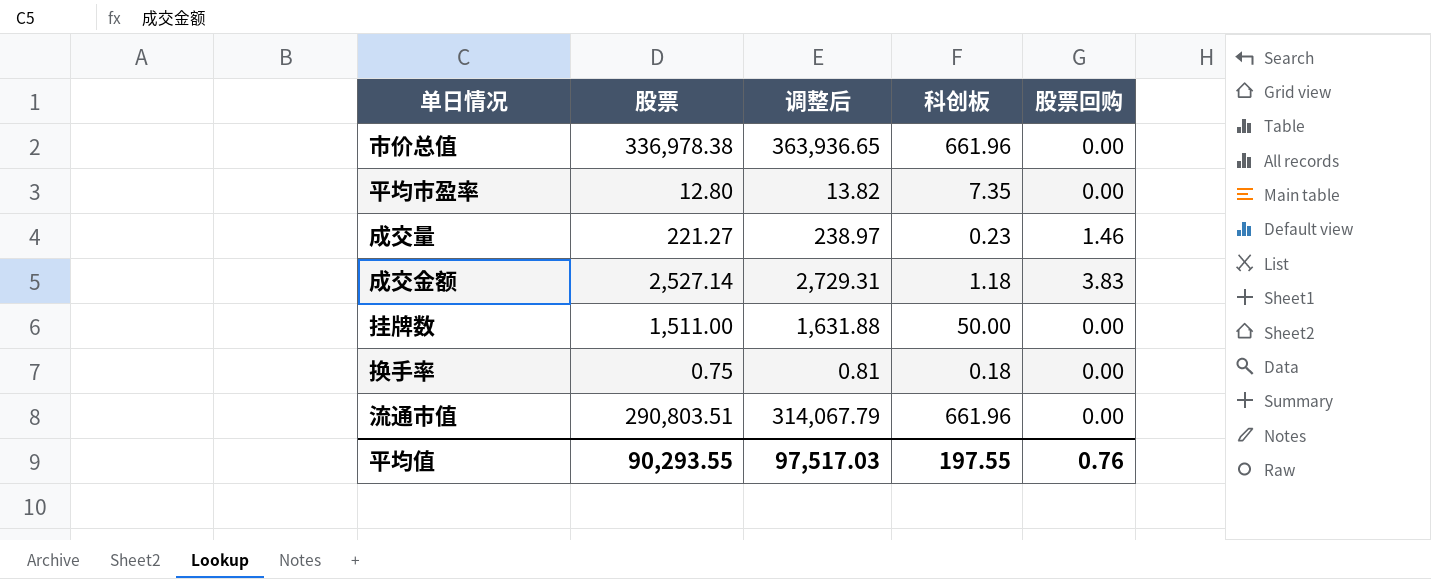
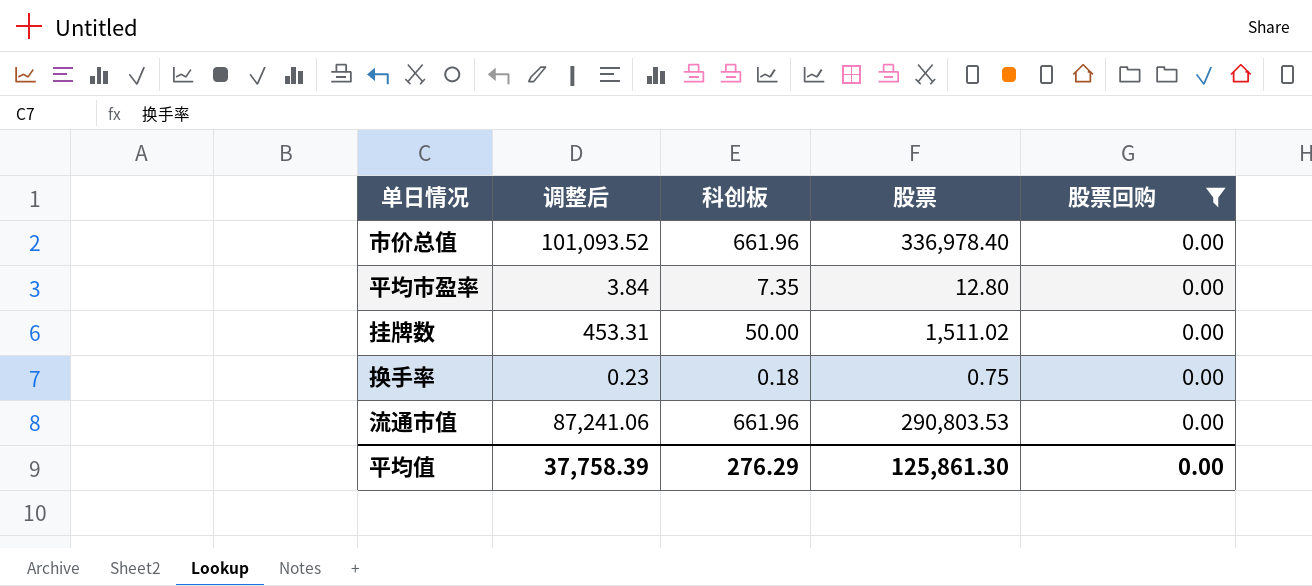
filter: none -> 股票回购 = 0.00
column 调整后 | formula: [股票] * 1.08 -> [股票] * 0.3
column 股票 | position: 2 -> 4
市价总值 | 股票: 336,978.38 -> 336,978.40
挂牌数 | 股票: 1,511.00 -> 1,511.02
流通市值 | 股票: 290,803.51 -> 290,803.53
平均值 | 调整后: 97,517.03 -> 37,758.39
平均值 | 科创板: 197.55 -> 276.29
平均值 | 股票: 90,293.55 -> 125,861.30
平均值 | 股票回购: 0.76 -> 0.00

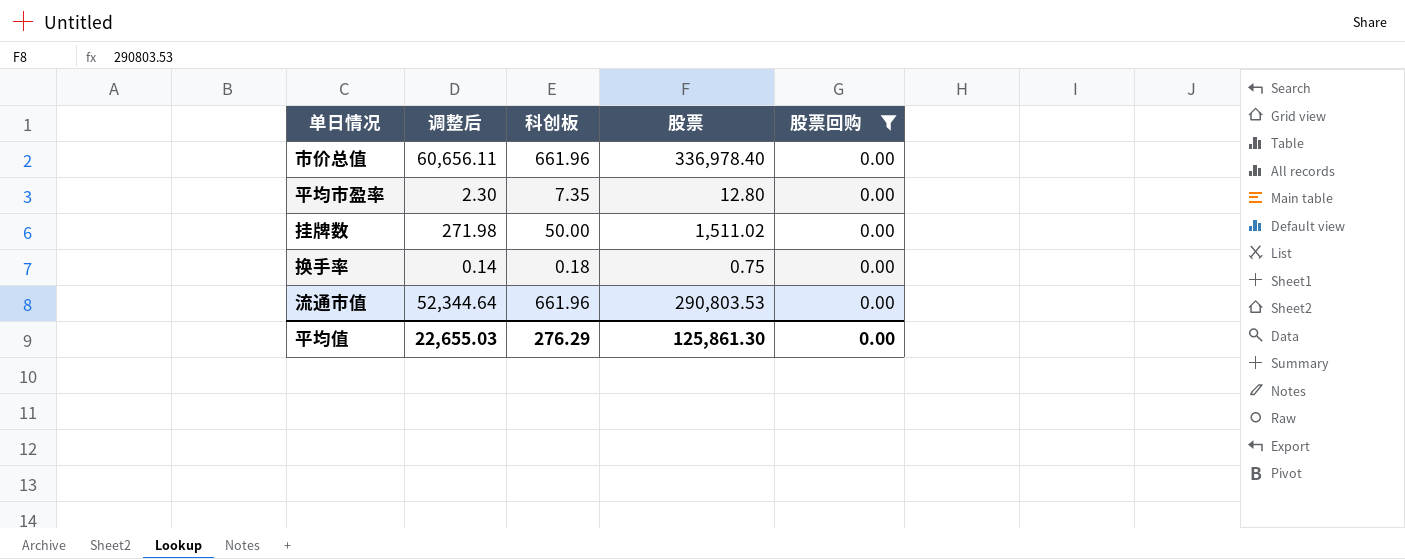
column 调整后 | formula: [股票] * 0.3 -> [股票] * 0.18
平均值 | 调整后: 37,758.39 -> 22,655.03

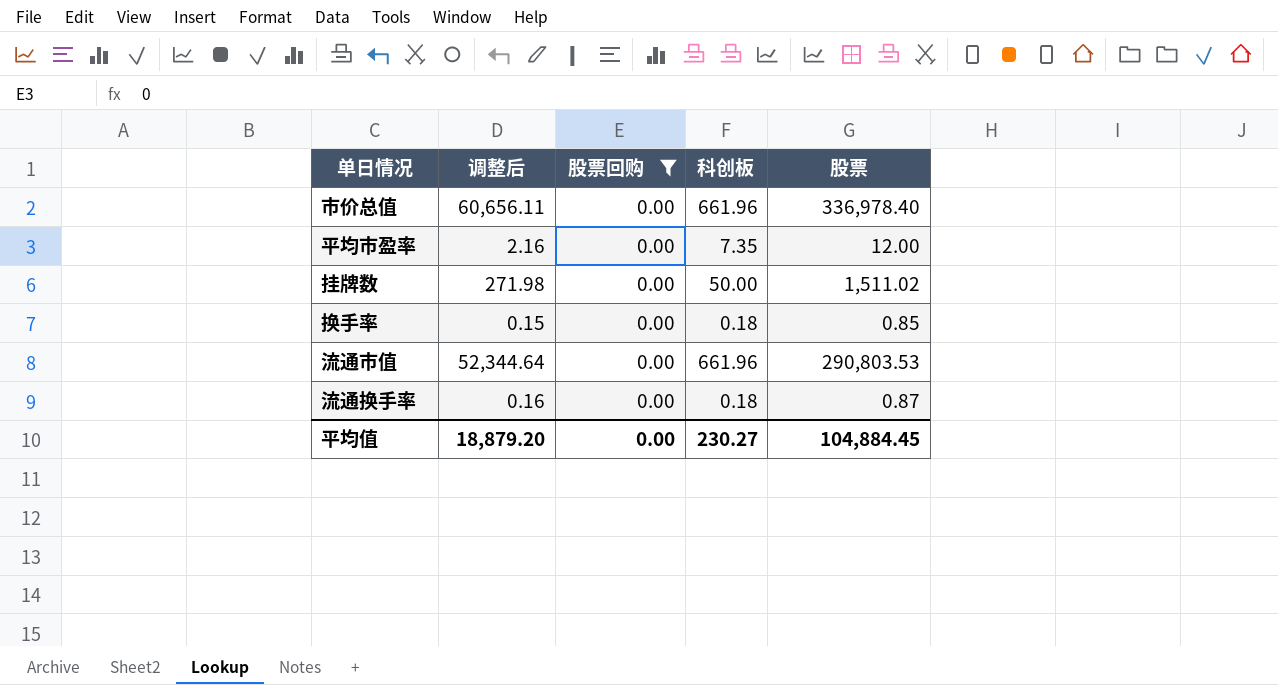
column 股票回购 | position: 5 -> 3
平均市盈率 | 调整后: 2.30 -> 2.16
平均市盈率 | 股票: 12.80 -> 12.00
换手率 | 调整后: 0.14 -> 0.15
换手率 | 股票: 0.75 -> 0.85
row 流通换手率: none -> 0.16 | 0.00 | 0.18 | 0.87
平均值 | 调整后: 22,655.03 -> 18,879.20
平均值 | 科创板: 276.29 -> 230.27
平均值 | 股票: 125,861.30 -> 104,884.45

